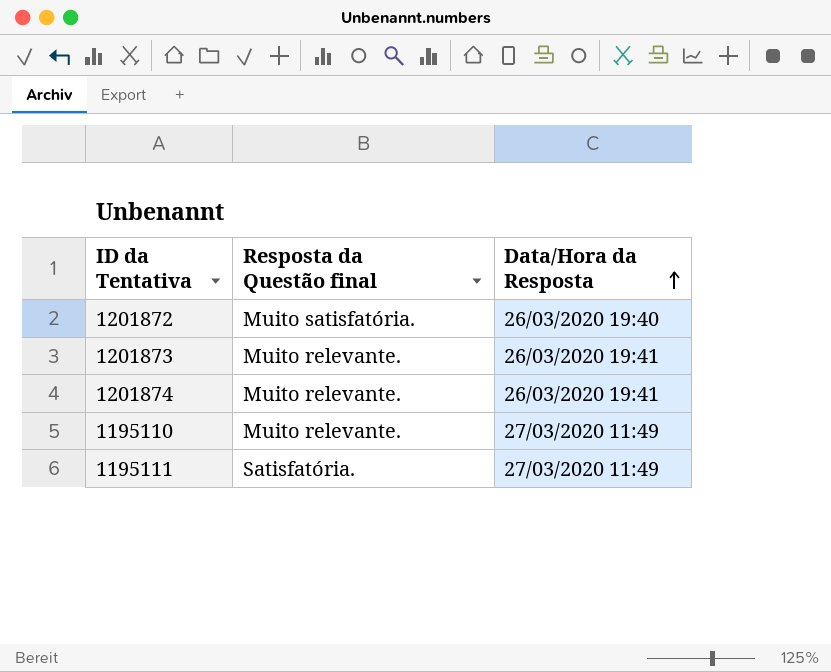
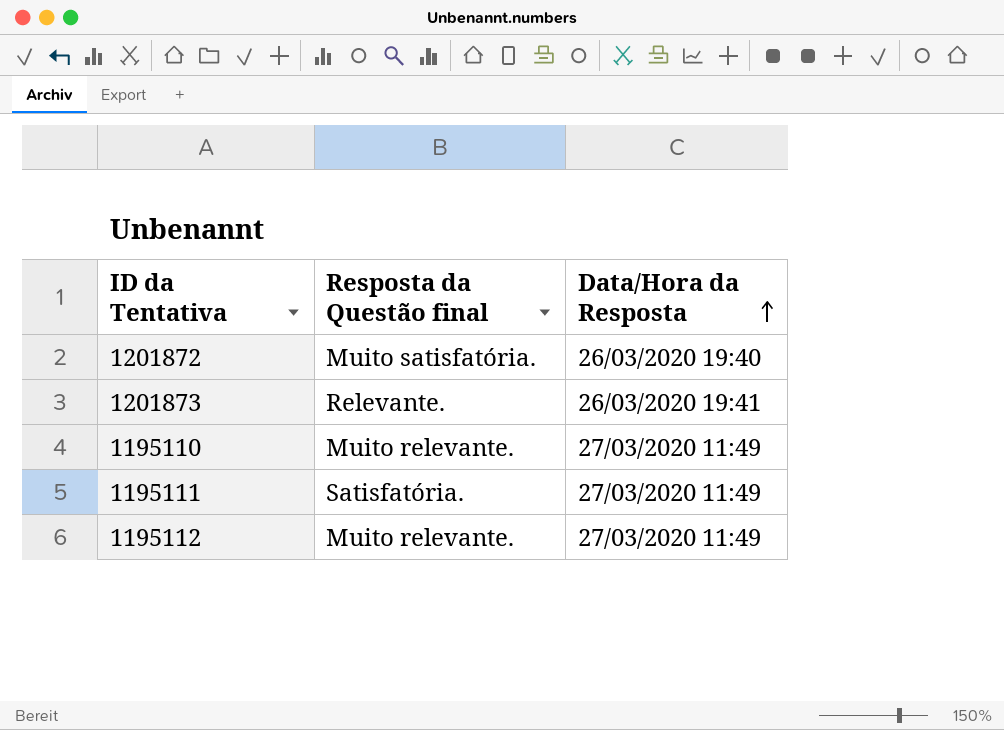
row 1201874: Muito relevante. | 26/03/2020 19:41 -> none
1201873 | Resposta da Questão final: Muito relevante. -> Relevante.
row 1195112: none -> Muito relevante. | 27/03/2020 11:49

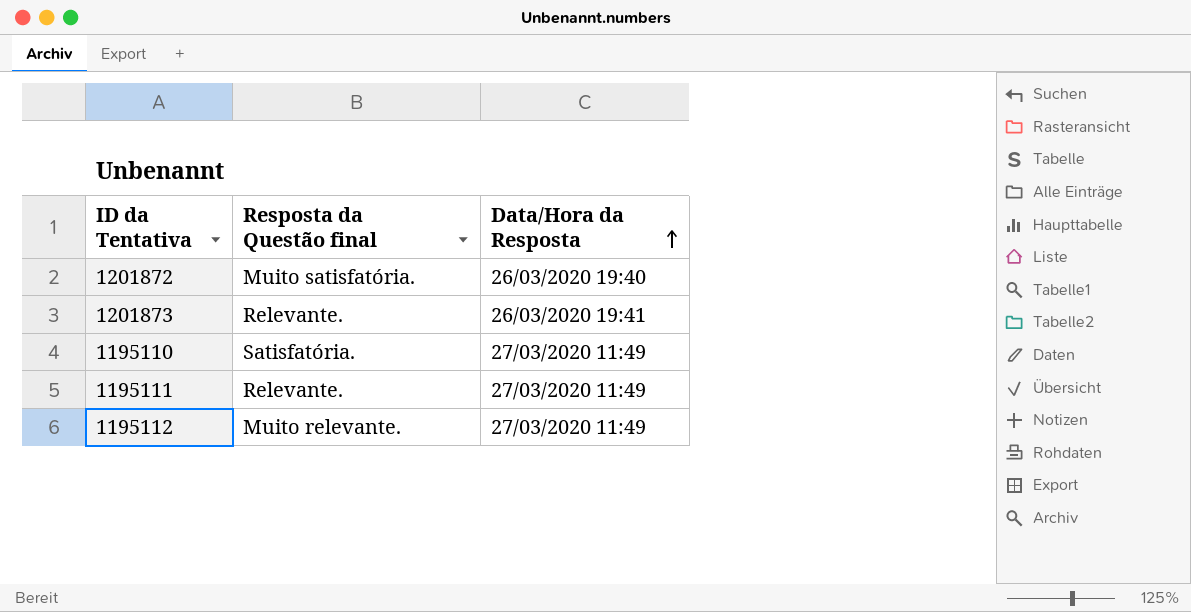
1195110 | Resposta da Questão final: Muito relevante. -> Satisfatória.
1195111 | Resposta da Questão final: Satisfatória. -> Relevante.

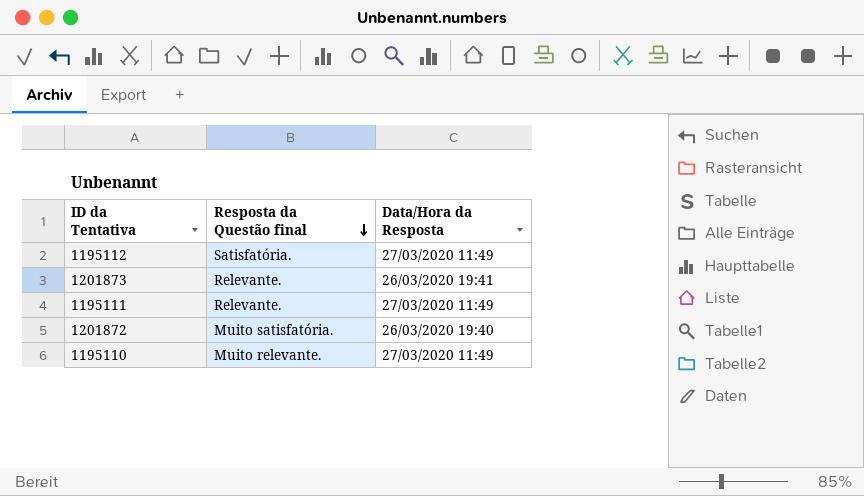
row order: Data/Hora da Resposta ascending -> Resposta da Questão final descending
1195112 | Resposta da Questão final: Muito relevante. -> Satisfatória.
1195110 | Resposta da Questão final: Satisfatória. -> Muito relevante.

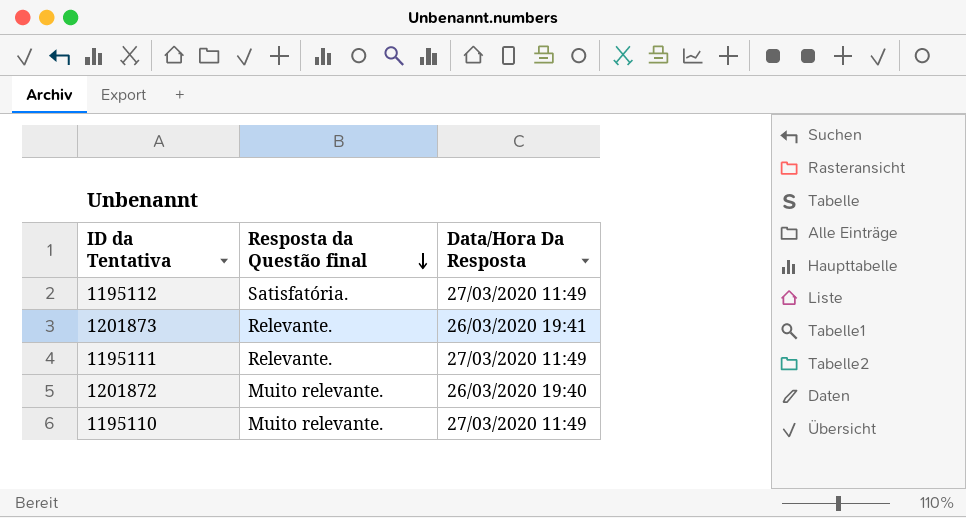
column name: Data/Hora da Resposta -> Data/Hora Da Resposta
1201872 | Resposta da Questão final: Muito satisfatória. -> Muito relevante.

